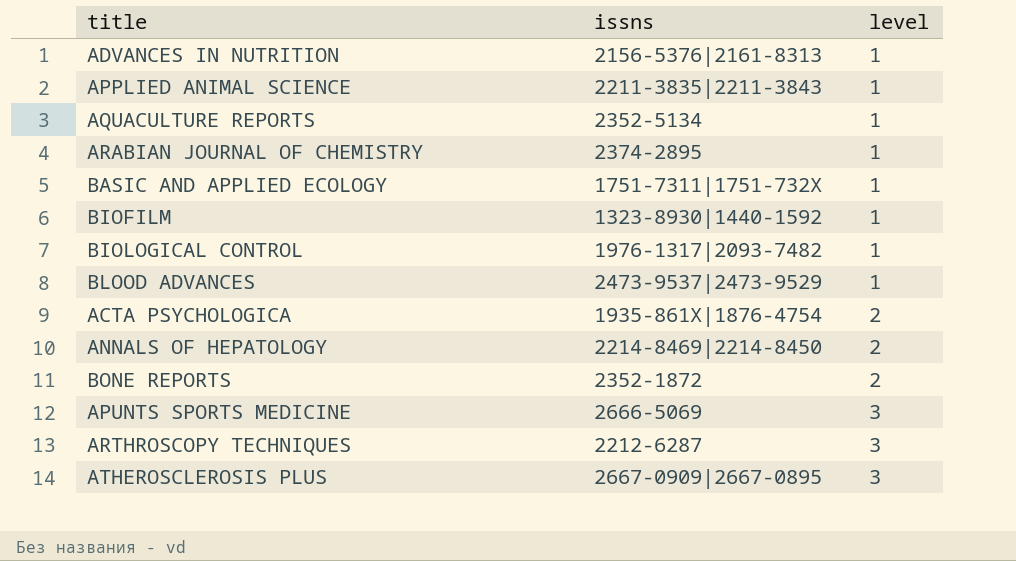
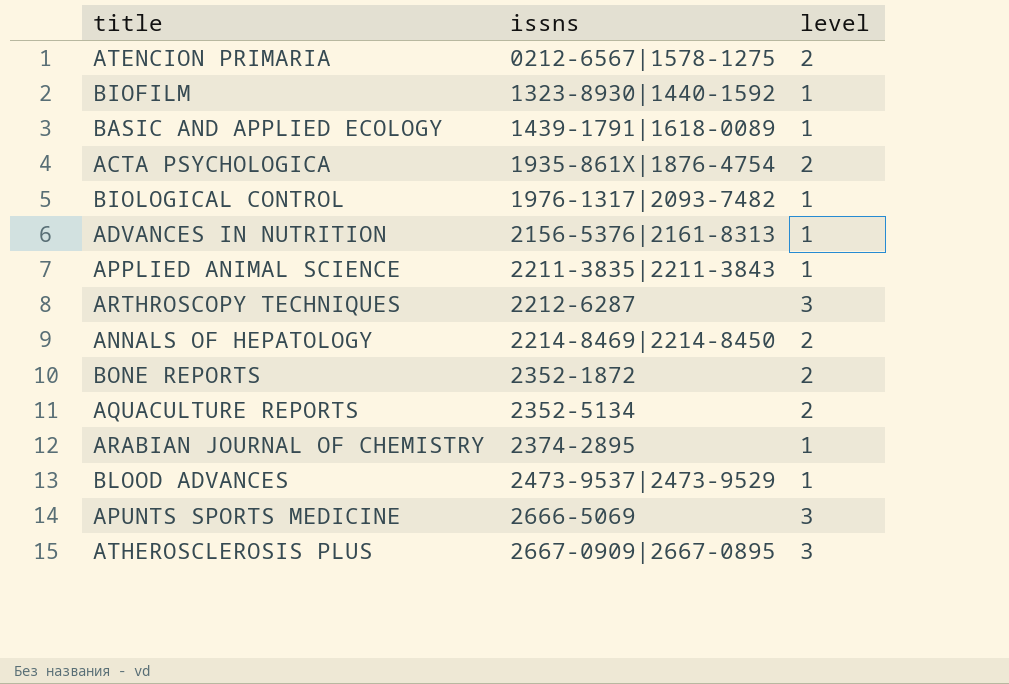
row order: level ascending -> issns ascending
row ATENCION PRIMARIA: none -> 0212-6567|1578-1275 | 2
BASIC AND APPLIED ECOLOGY | issns: 1751-7311|1751-732X -> 1439-1791|1618-0089
AQUACULTURE REPORTS | level: 1 -> 2

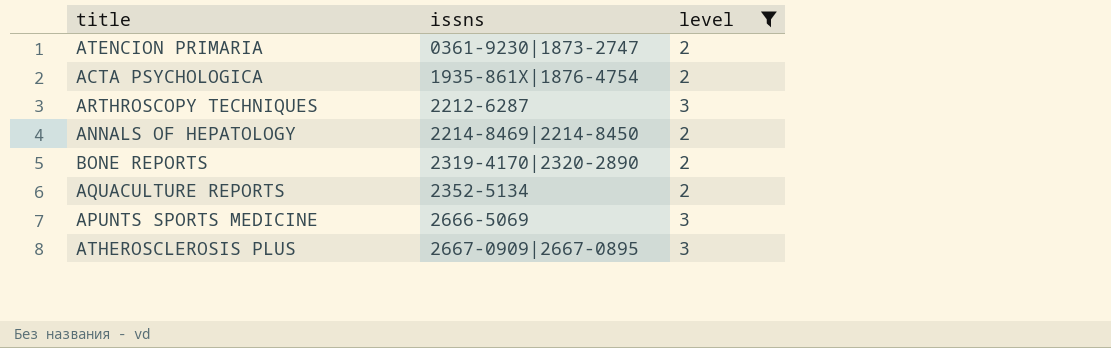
filter: none -> level != 1
ATENCION PRIMARIA | issns: 0212-6567|1578-1275 -> 0361-9230|1873-2747
BONE REPORTS | issns: 2352-1872 -> 2319-4170|2320-2890

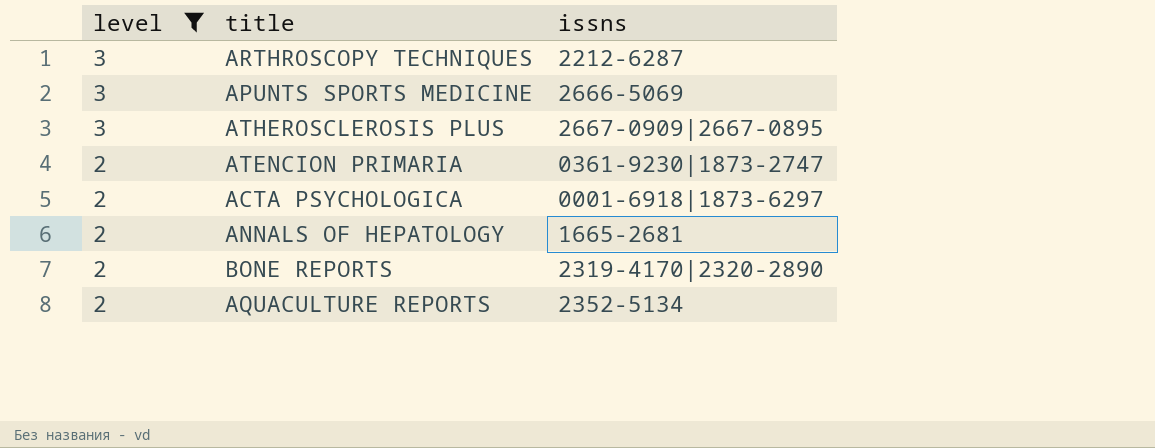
row order: issns ascending -> level descending
column level | position: 3 -> 1
ACTA PSYCHOLOGICA | issns: 1935-861X|1876-4754 -> 0001-6918|1873-6297
ANNALS OF HEPATOLOGY | issns: 2214-8469|2214-8450 -> 1665-2681

